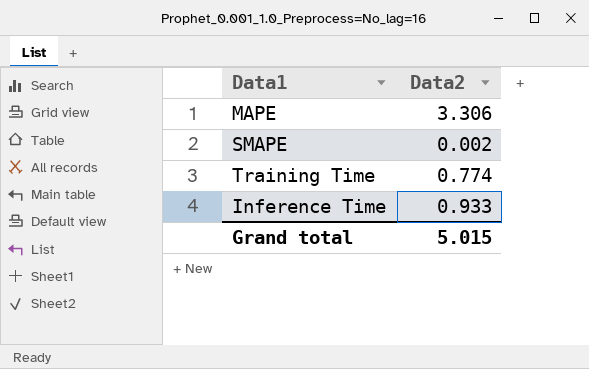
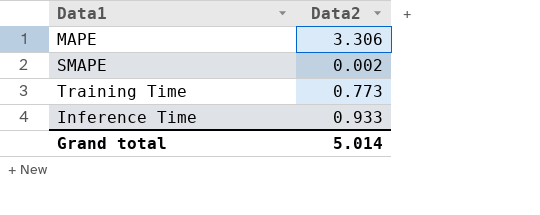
Training Time | Data2: 0.774 -> 0.773
Grand total | Data2: 5.015 -> 5.014

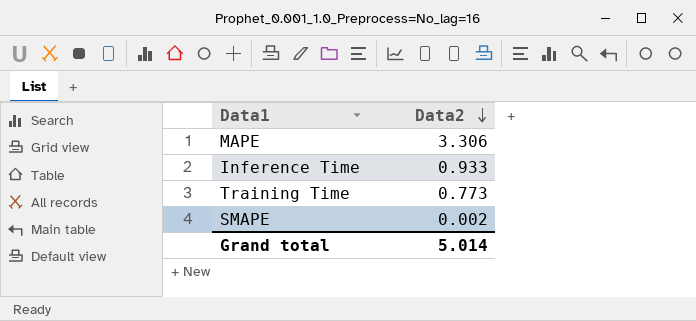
row order: none -> Data2 descending

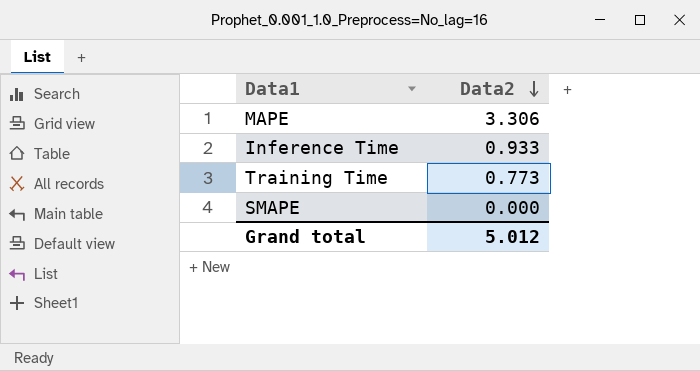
SMAPE | Data2: 0.002 -> 0.000
Grand total | Data2: 5.014 -> 5.012

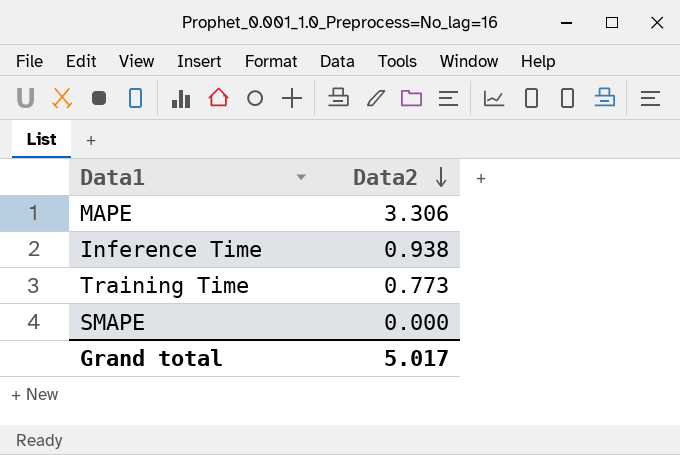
Inference Time | Data2: 0.933 -> 0.938
Grand total | Data2: 5.012 -> 5.017

